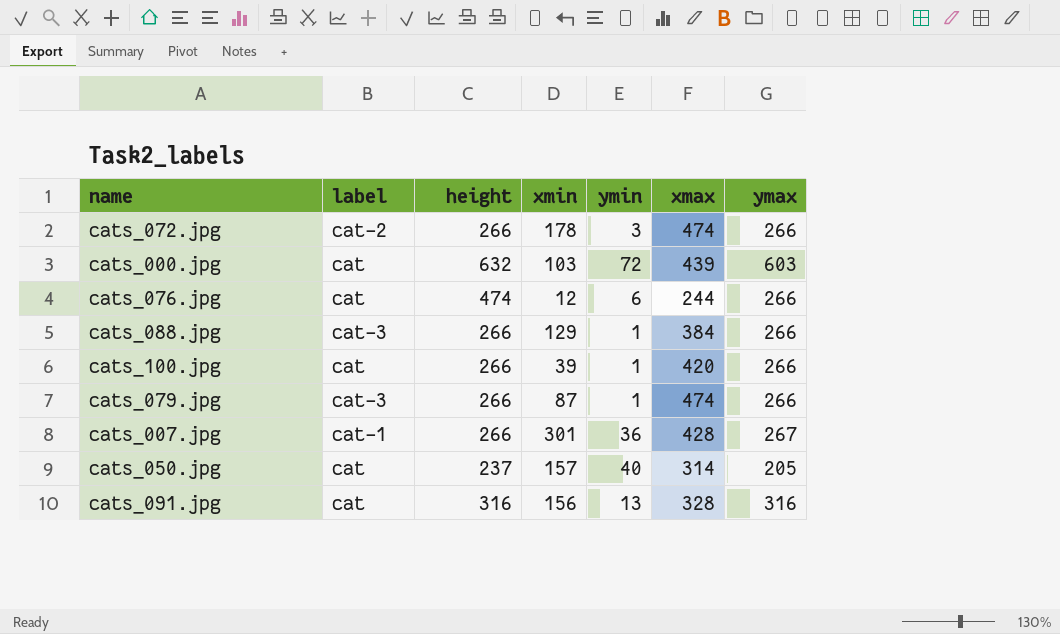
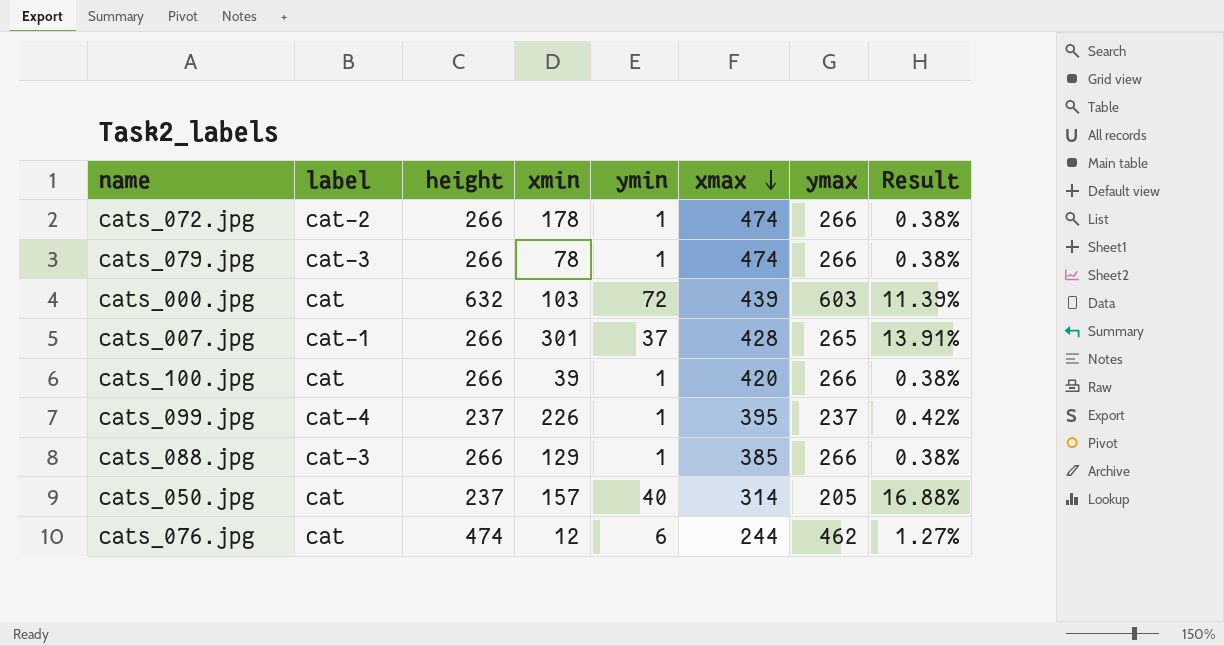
row order: none -> xmax descending
column Result | formula: none -> [ymin] / [height]
row cats_091.jpg: cat | 316 | 156 | 13 | 328 | 316 -> none
cats_072.jpg | ymin: 3 -> 1
cats_079.jpg | xmin: 87 -> 78
cats_007.jpg | ymin: 36 -> 37
cats_007.jpg | ymax: 267 -> 265
row cats_099.jpg: none -> cat-4 | 237 | 226 | 1 | 395 | 237 | 0.42%
cats_088.jpg | xmax: 384 -> 385
cats_076.jpg | ymax: 266 -> 462

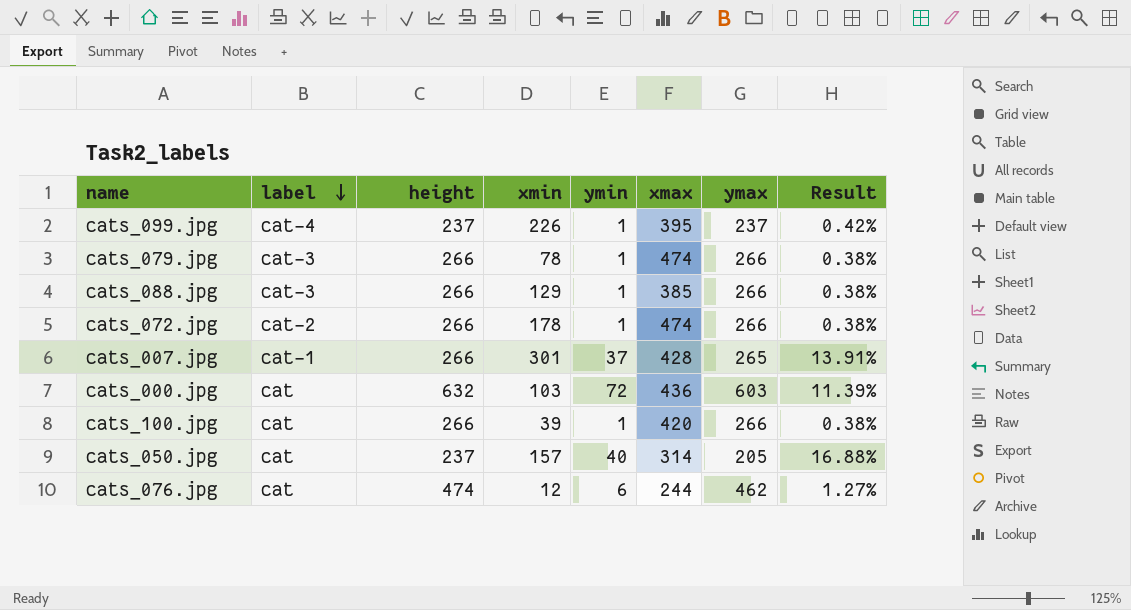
row order: xmax descending -> label descending
cats_000.jpg | xmax: 439 -> 436

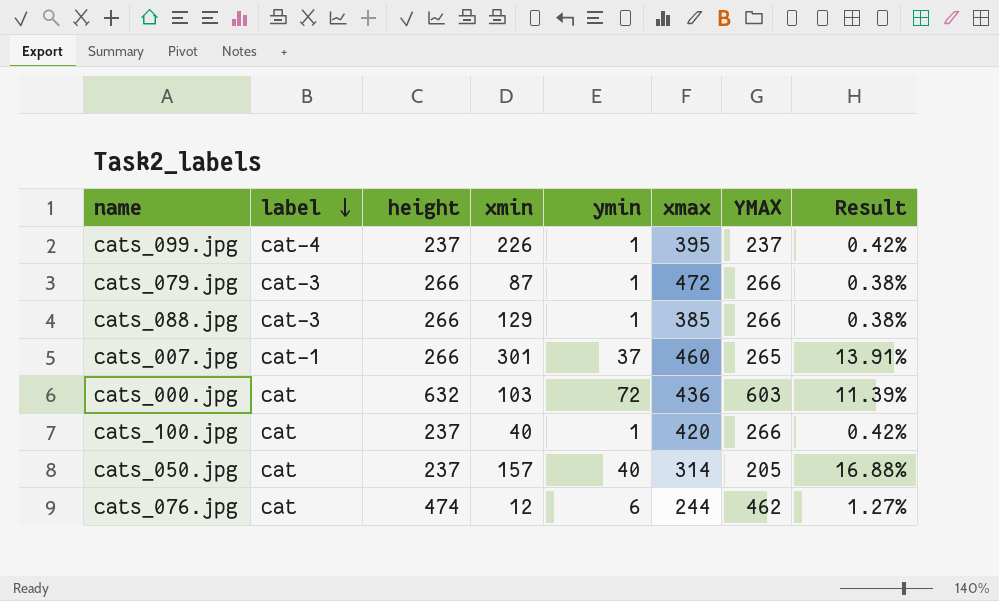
column name: ymax -> YMAX
row cats_072.jpg: cat-2 | 266 | 178 | 1 | 474 | 266 | 0.38% -> none
cats_079.jpg | xmin: 78 -> 87
cats_079.jpg | xmax: 474 -> 472
cats_007.jpg | xmax: 428 -> 460
cats_100.jpg | height: 266 -> 237
cats_100.jpg | xmin: 39 -> 40
cats_100.jpg | Result: 0.38% -> 0.42%

